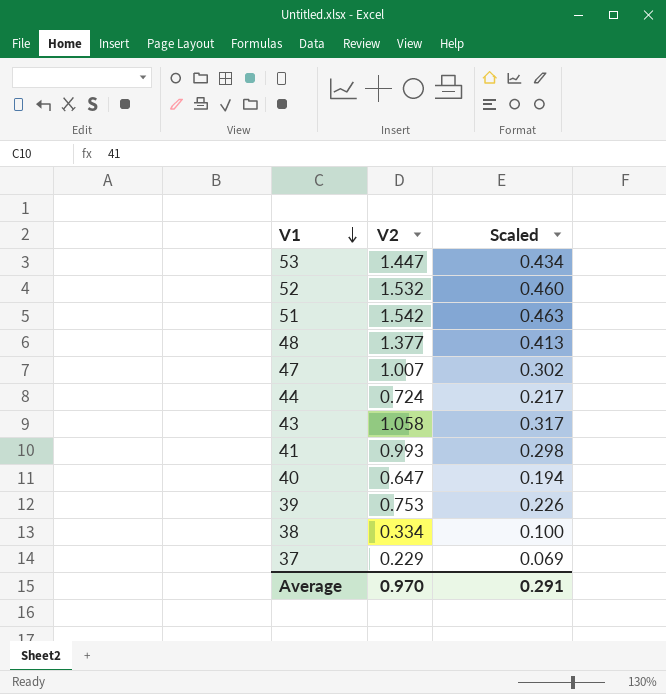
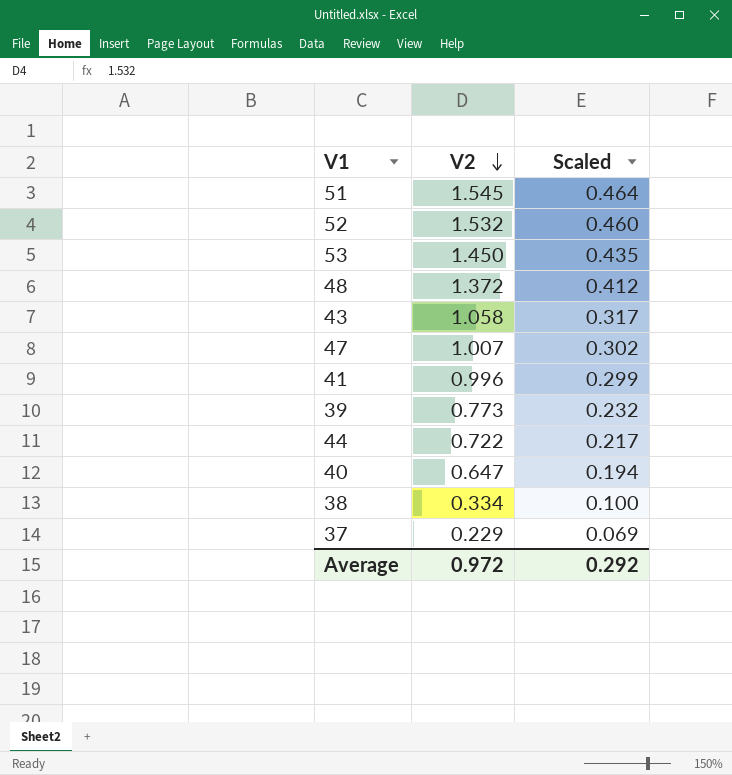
row order: V1 descending -> V2 descending
51 | V2: 1.542 -> 1.545
51 | Scaled: 0.463 -> 0.464
53 | V2: 1.447 -> 1.450
53 | Scaled: 0.434 -> 0.435
48 | V2: 1.377 -> 1.372
48 | Scaled: 0.413 -> 0.412
41 | V2: 0.993 -> 0.996
41 | Scaled: 0.298 -> 0.299
39 | V2: 0.753 -> 0.773
39 | Scaled: 0.226 -> 0.232
44 | V2: 0.724 -> 0.722
Average | V2: 0.970 -> 0.972
Average | Scaled: 0.291 -> 0.292

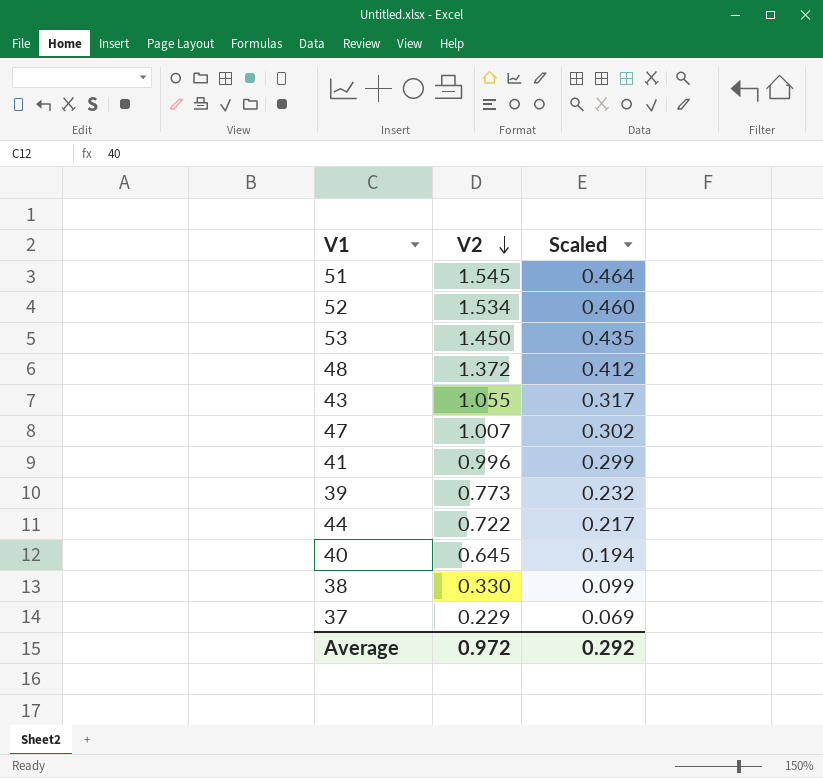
52 | V2: 1.532 -> 1.534
43 | V2: 1.058 -> 1.055
40 | V2: 0.647 -> 0.645
38 | V2: 0.334 -> 0.330
38 | Scaled: 0.100 -> 0.099

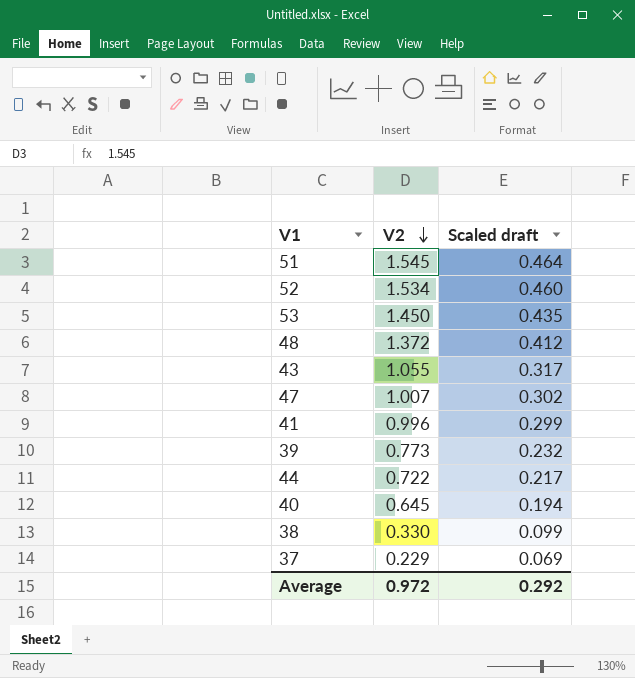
column name: Scaled -> Scaled draft

